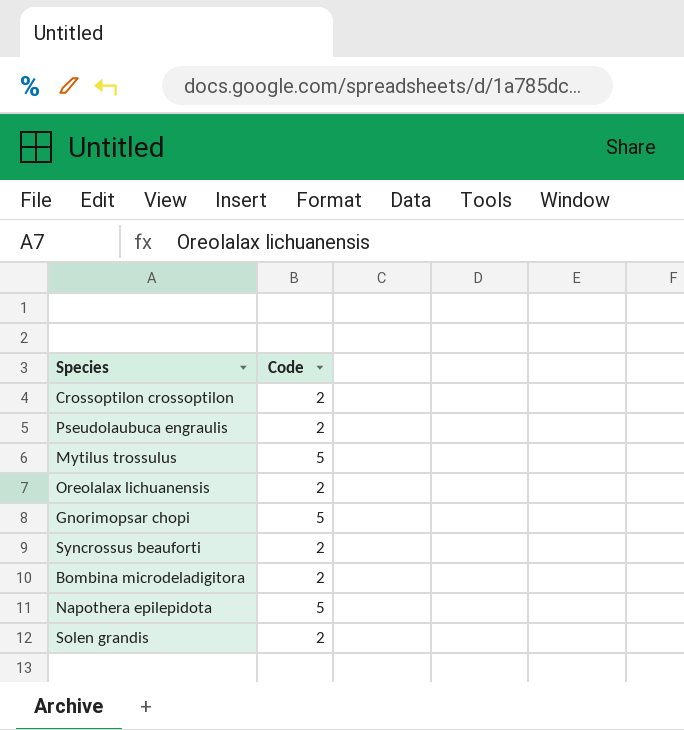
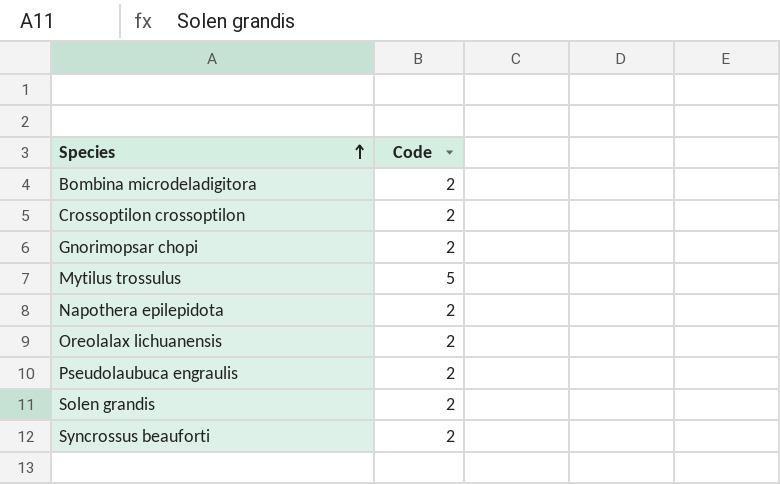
row order: none -> Species ascending
Gnorimopsar chopi | Code: 5 -> 2
Napothera epilepidota | Code: 5 -> 2

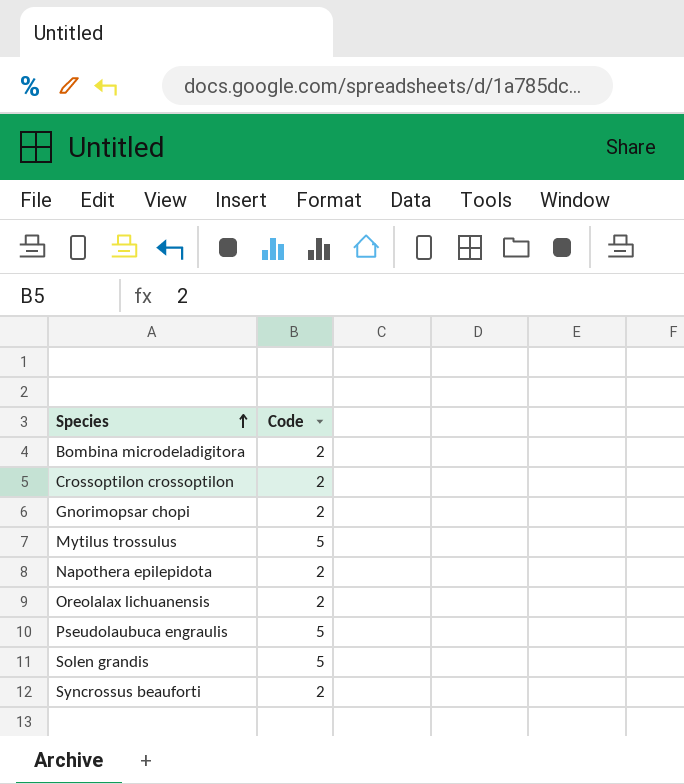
Pseudolaubuca engraulis | Code: 2 -> 5
Solen grandis | Code: 2 -> 5

